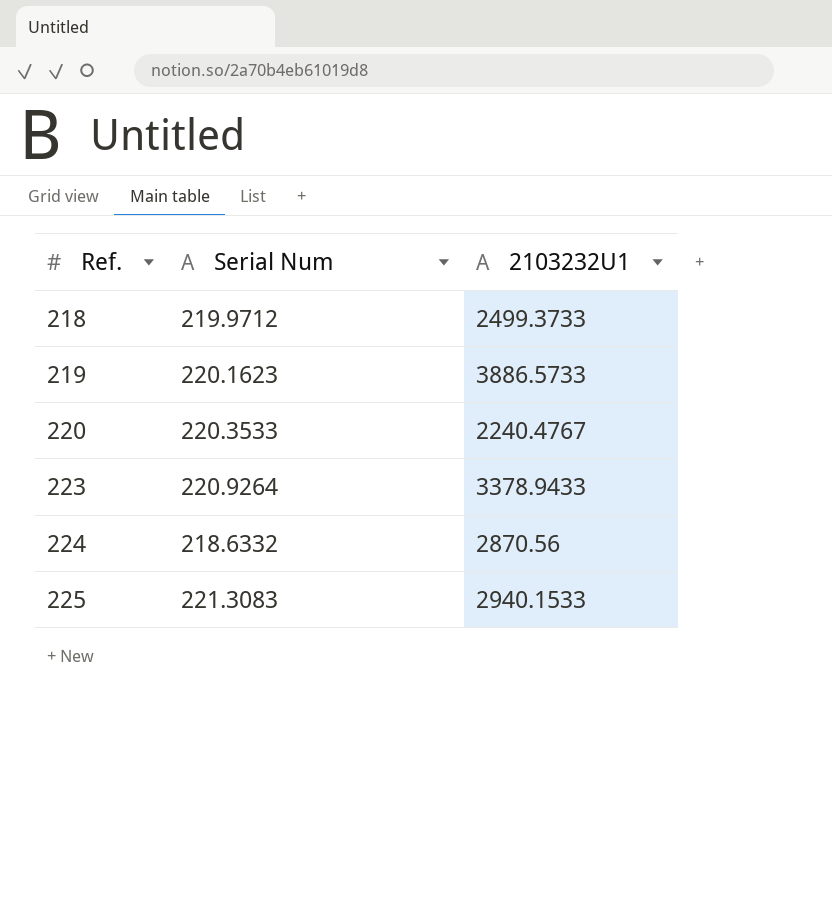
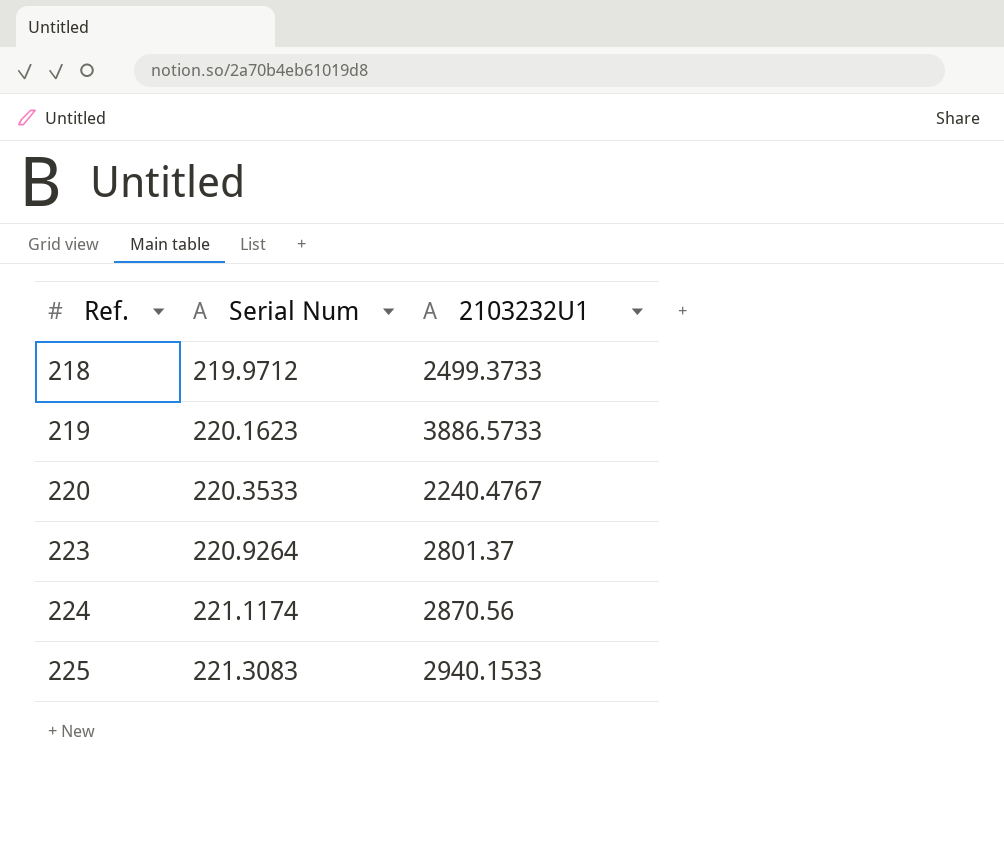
223 | 2103232U1: 3378.9433 -> 2801.37
224 | Serial Num: 218.6332 -> 221.1174

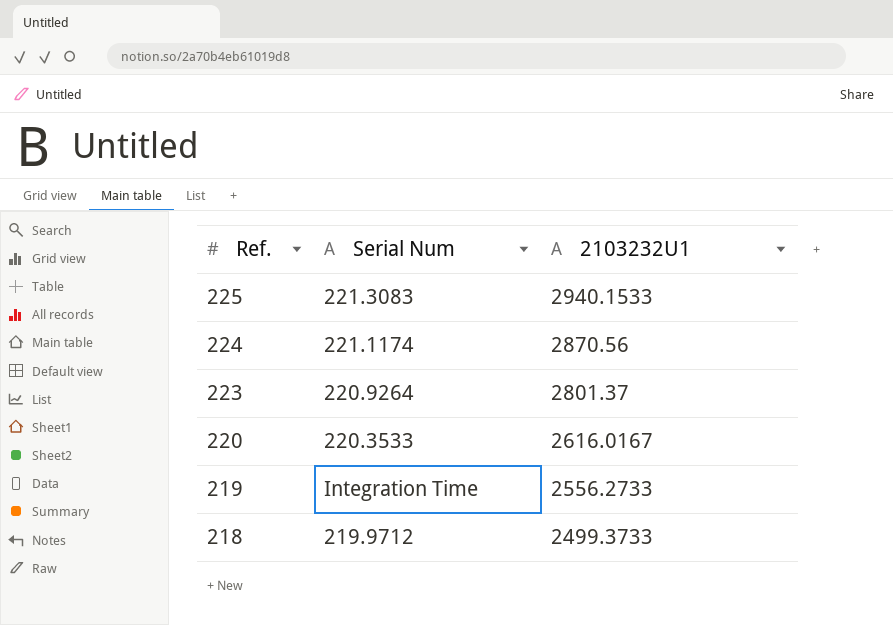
row order: Ref. ascending -> Ref. descending
220 | 2103232U1: 2240.4767 -> 2616.0167
219 | Serial Num: 220.1623 -> Integration Time
219 | 2103232U1: 3886.5733 -> 2556.2733

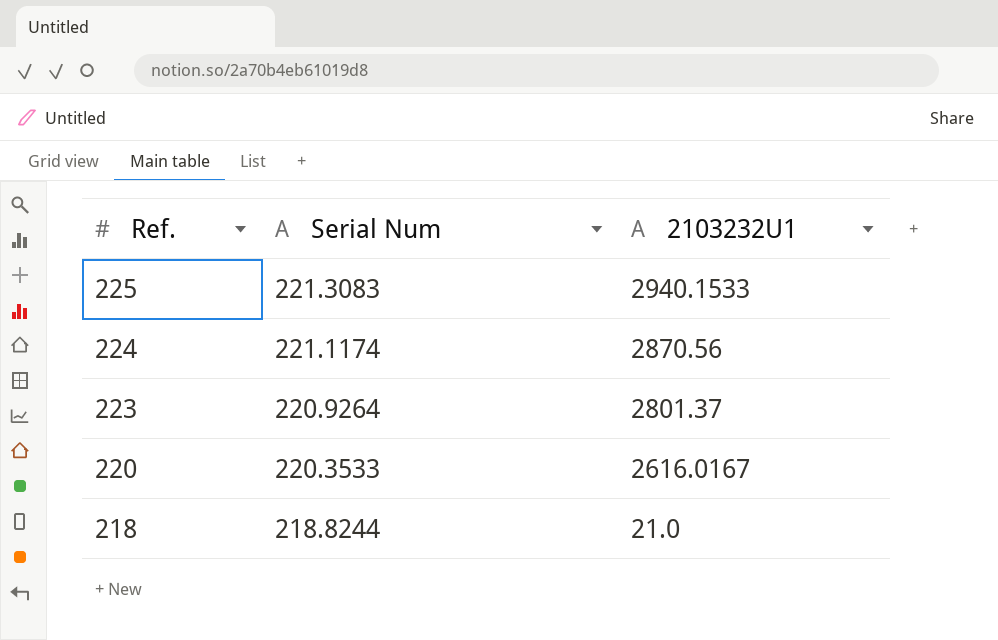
row 219: Integration Time | 2556.2733 -> none
218 | Serial Num: 219.9712 -> 218.8244
218 | 2103232U1: 2499.3733 -> 21.0

